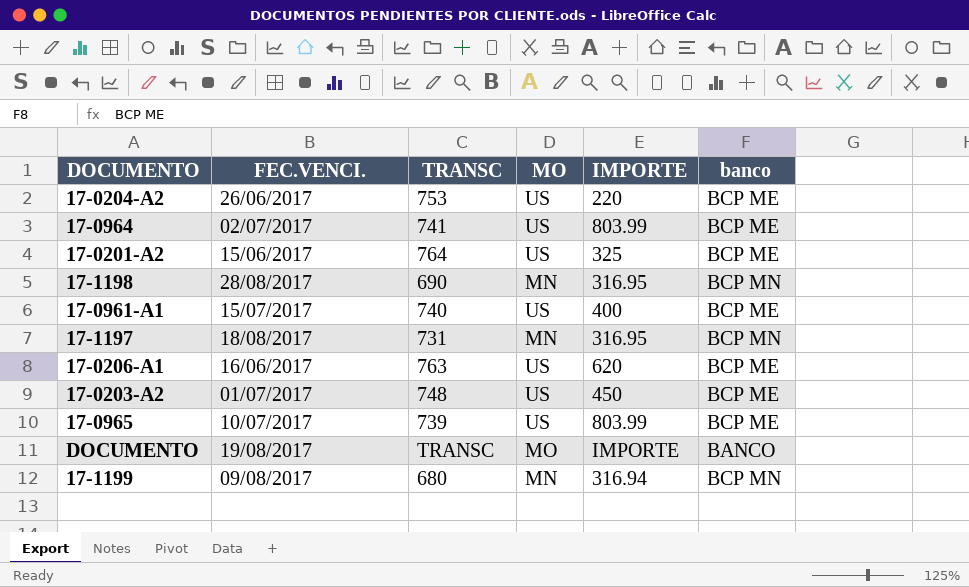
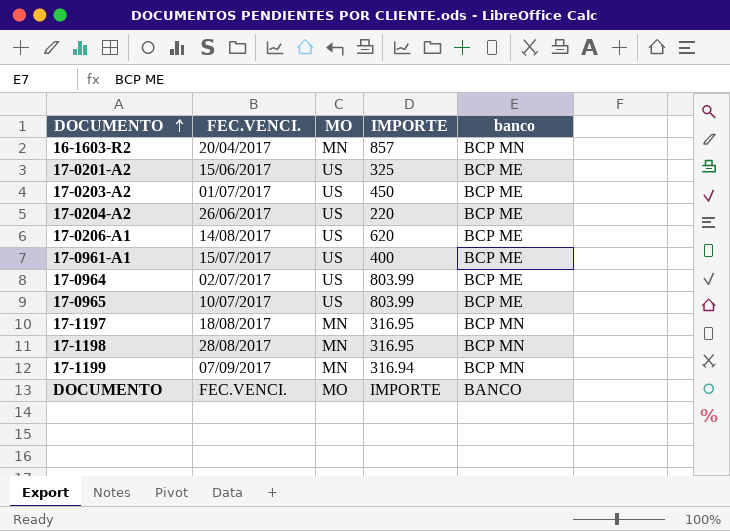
row order: none -> DOCUMENTO ascending
column TRANSC | position: 3 -> none
row 16-1603-R2: none -> 20/04/2017 | MN | 857 | BCP MN
17-0206-A1 | FEC.VENCI.: 16/06/2017 -> 14/08/2017
17-1199 | FEC.VENCI.: 09/08/2017 -> 07/09/2017
DOCUMENTO | FEC.VENCI.: 19/08/2017 -> FEC.VENCI.

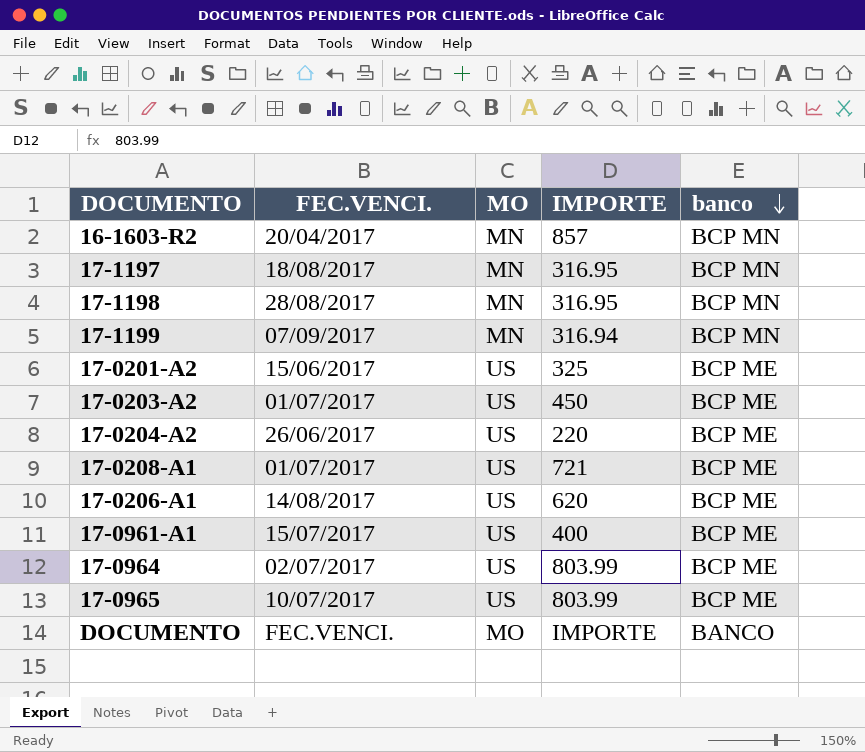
row order: DOCUMENTO ascending -> banco descending
row 17-0208-A1: none -> 01/07/2017 | US | 721 | BCP ME

